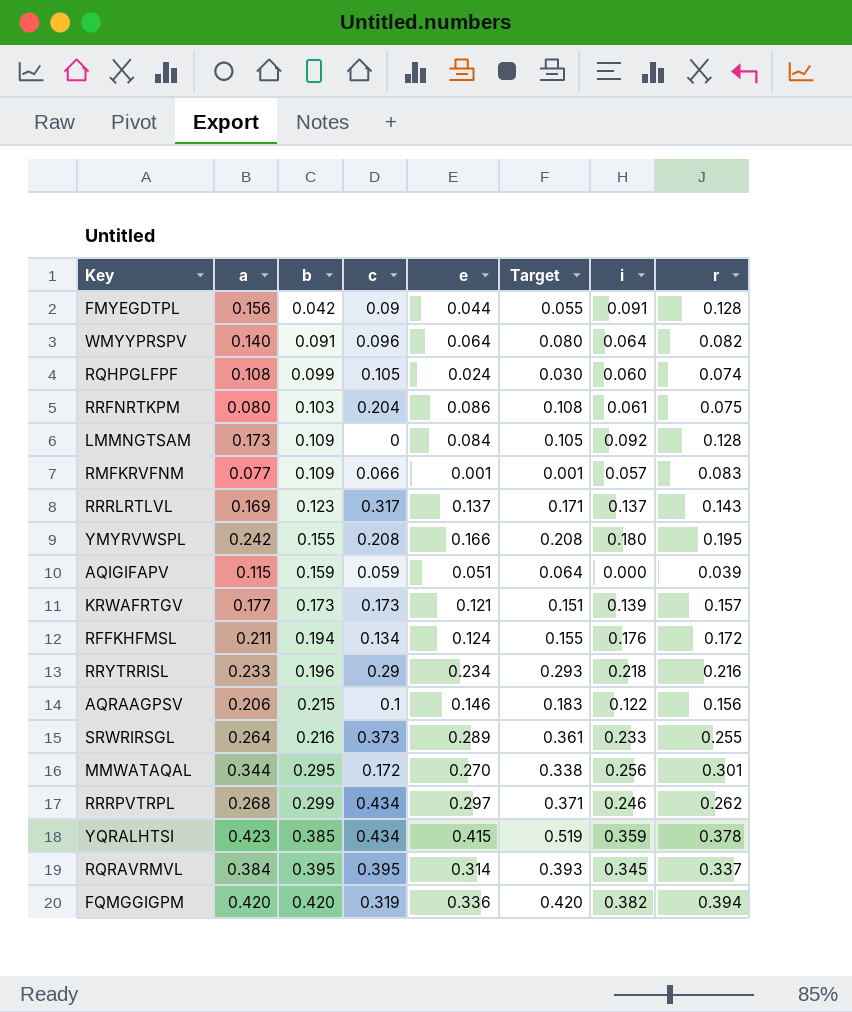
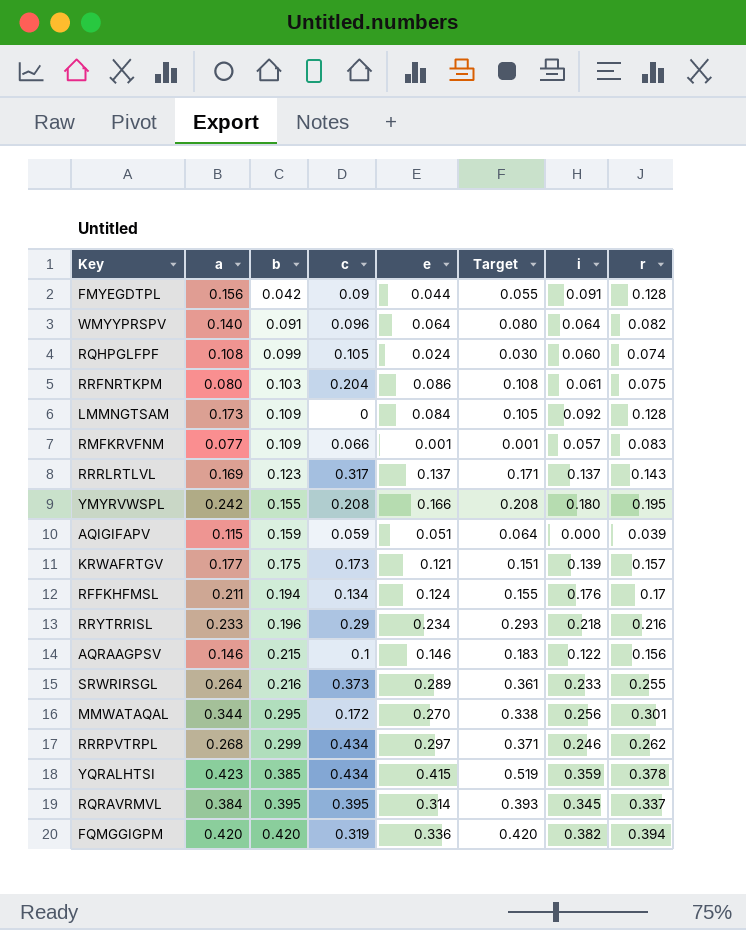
KRWAFRTGV | b: 0.173 -> 0.175
RFFKHFMSL | r: 0.172 -> 0.17
AQRAAGPSV | a: 0.206 -> 0.146

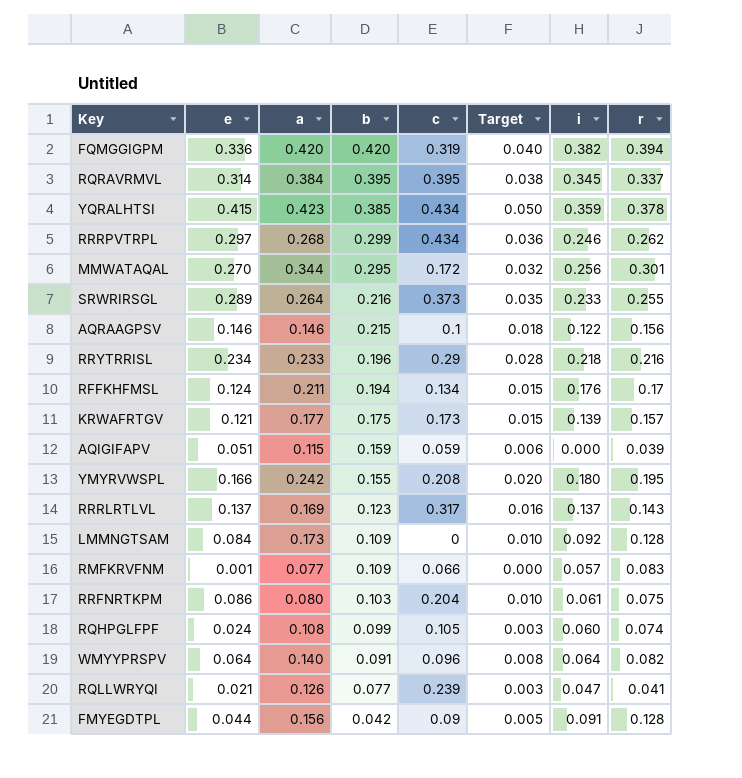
row order: b ascending -> b descending
column e | position: 5 -> 2
column Target | formula: [e] * 1.25 -> [e] * 0.12
row RQLLWRYQI: none -> 0.021 | 0.126 | 0.077 | 0.239 | 0.003 | 0.047 | 0.041

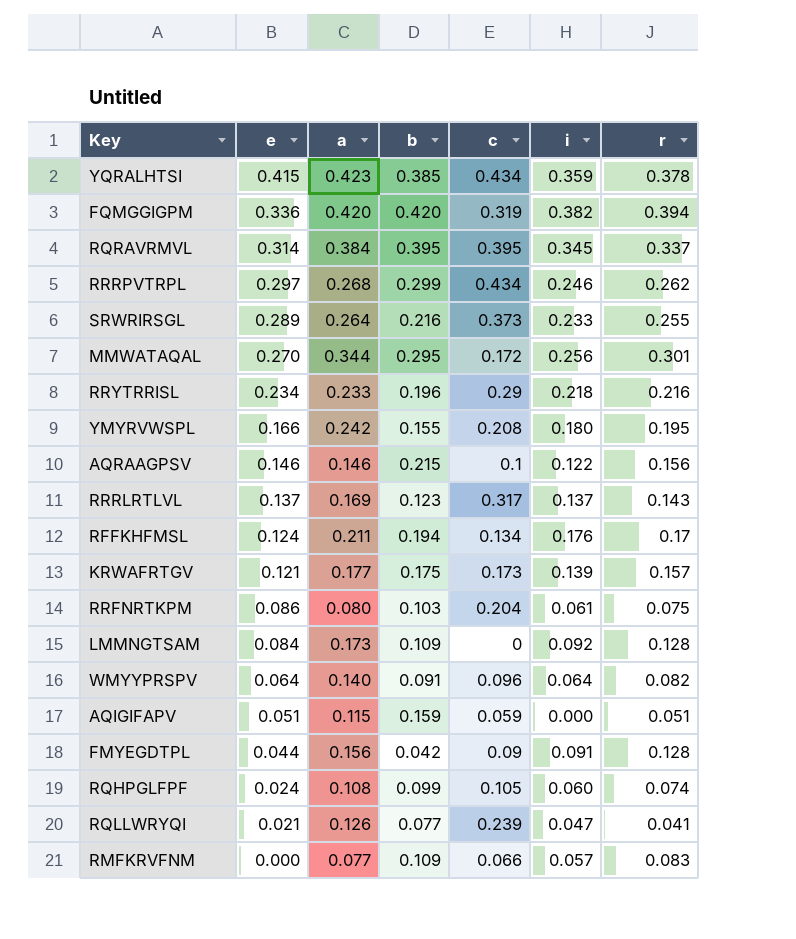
row order: b descending -> e descending
column Target | formula: [e] * 0.12 -> none
AQIGIFAPV | r: 0.039 -> 0.051
RMFKRVFNM | e: 0.001 -> 0.000

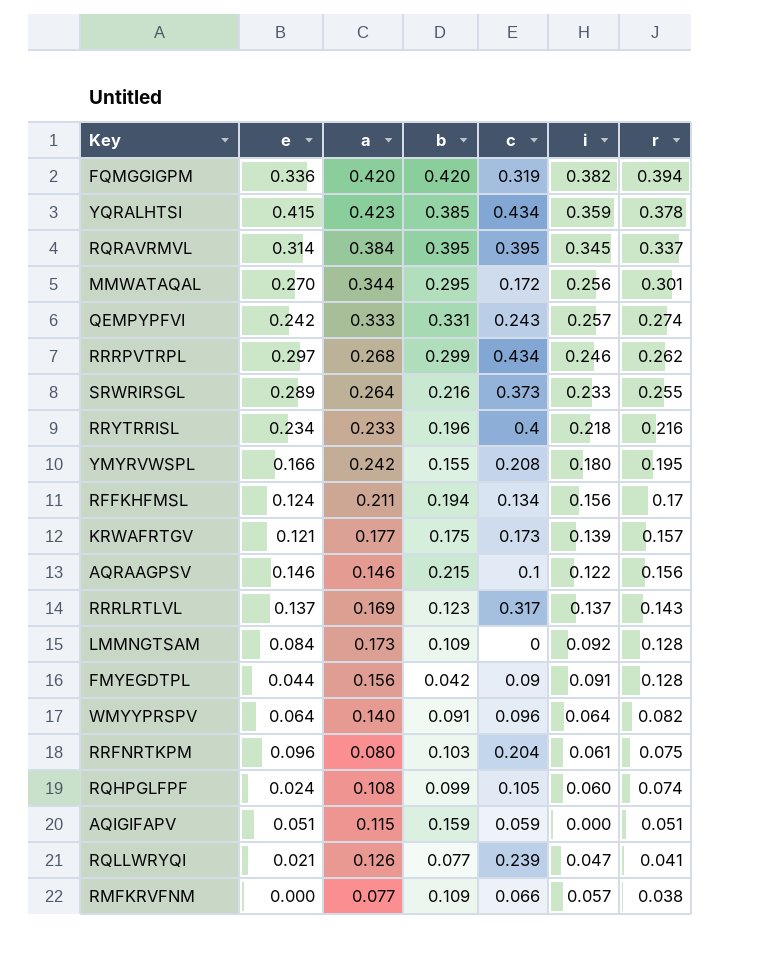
row order: e descending -> r descending
row QEMPYPFVI: none -> 0.242 | 0.333 | 0.331 | 0.243 | 0.257 | 0.274
RRYTRRISL | c: 0.29 -> 0.4
RFFKHFMSL | i: 0.176 -> 0.156
RRFNRTKPM | e: 0.086 -> 0.096
RMFKRVFNM | r: 0.083 -> 0.038

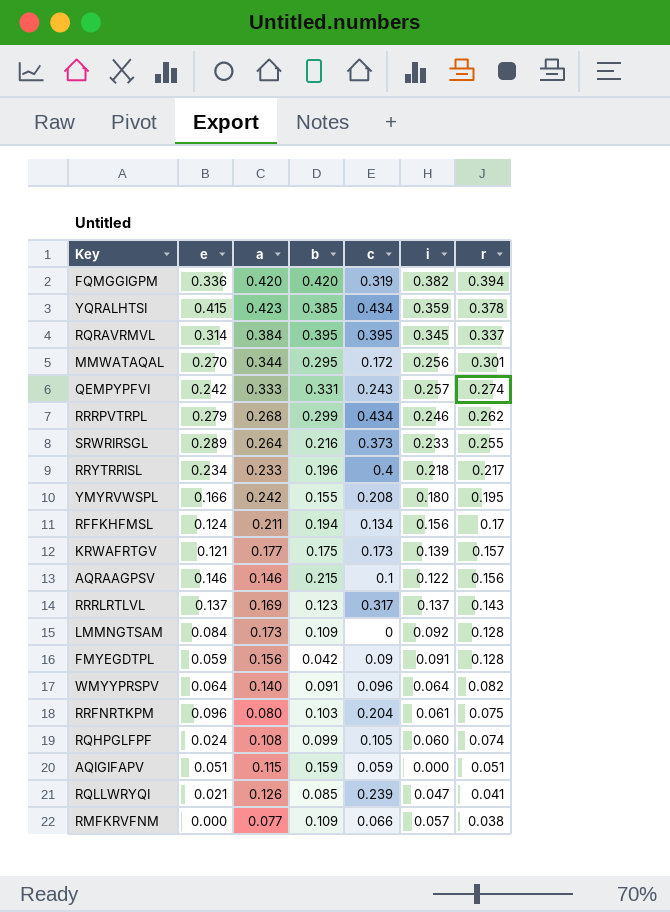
RRRPVTRPL | e: 0.297 -> 0.279
RRYTRRISL | r: 0.216 -> 0.217
FMYEGDTPL | e: 0.044 -> 0.059
RQLLWRYQI | b: 0.077 -> 0.085

